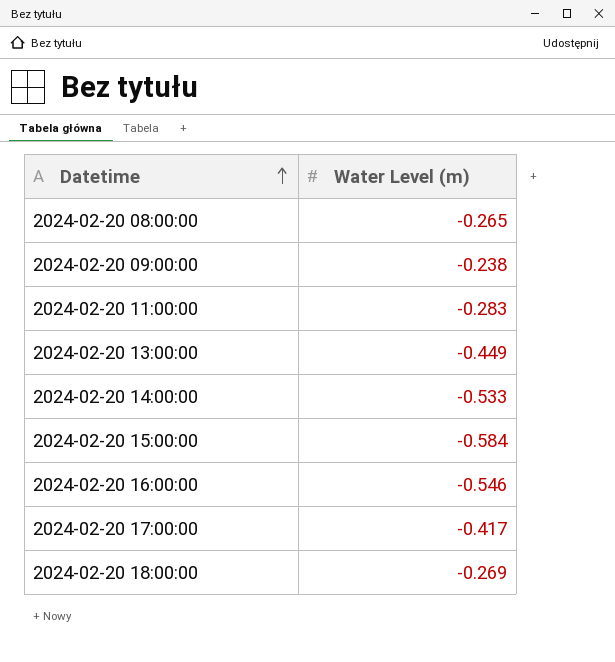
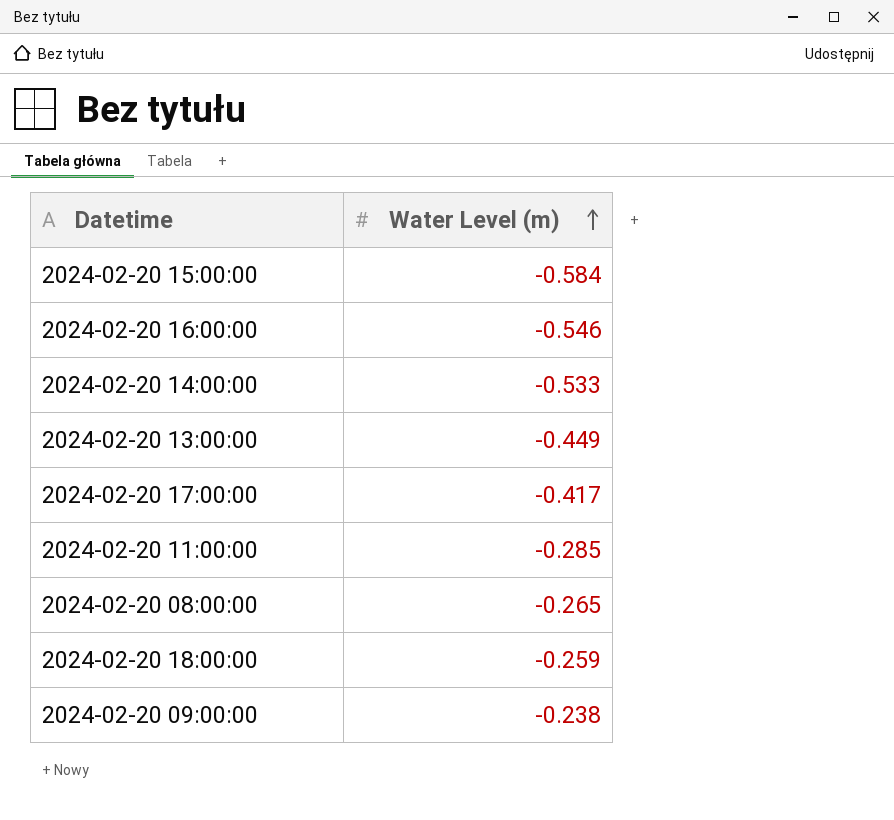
row order: Datetime ascending -> Water Level (m) ascending
2024-02-20 11:00:00 | Water Level (m): -0.283 -> -0.285
2024-02-20 18:00:00 | Water Level (m): -0.269 -> -0.259

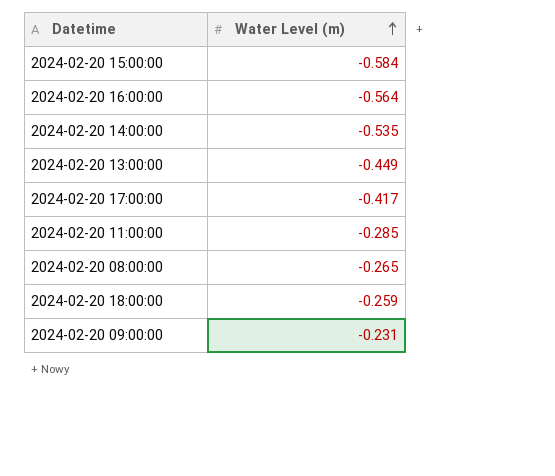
2024-02-20 16:00:00 | Water Level (m): -0.546 -> -0.564
2024-02-20 14:00:00 | Water Level (m): -0.533 -> -0.535
2024-02-20 09:00:00 | Water Level (m): -0.238 -> -0.231

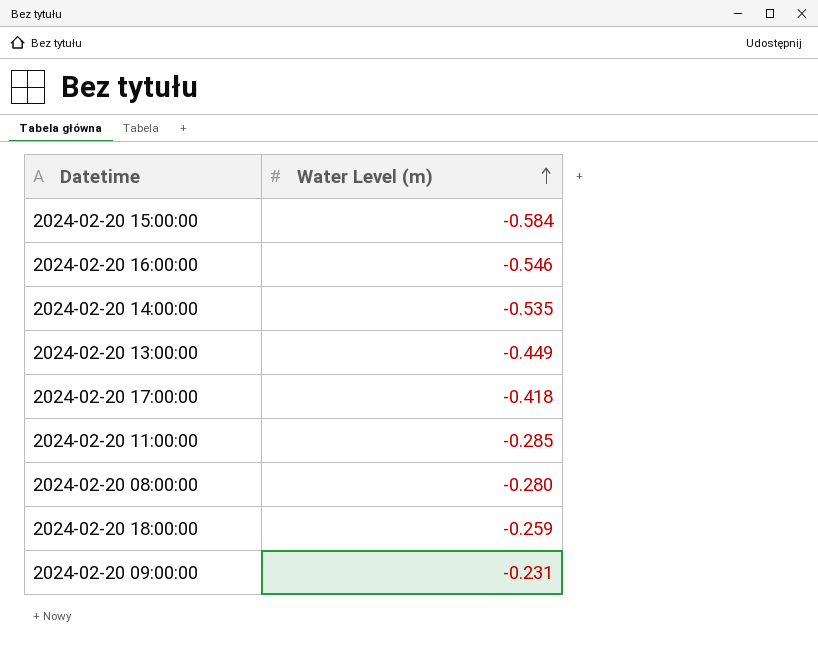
2024-02-20 16:00:00 | Water Level (m): -0.564 -> -0.546
2024-02-20 17:00:00 | Water Level (m): -0.417 -> -0.418
2024-02-20 08:00:00 | Water Level (m): -0.265 -> -0.280

